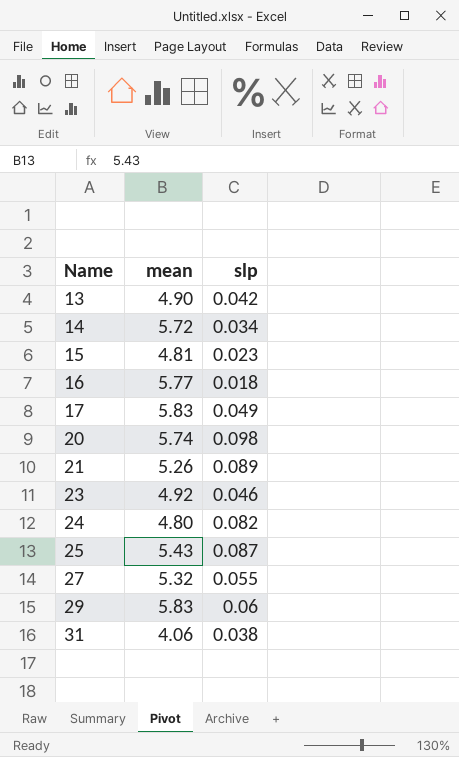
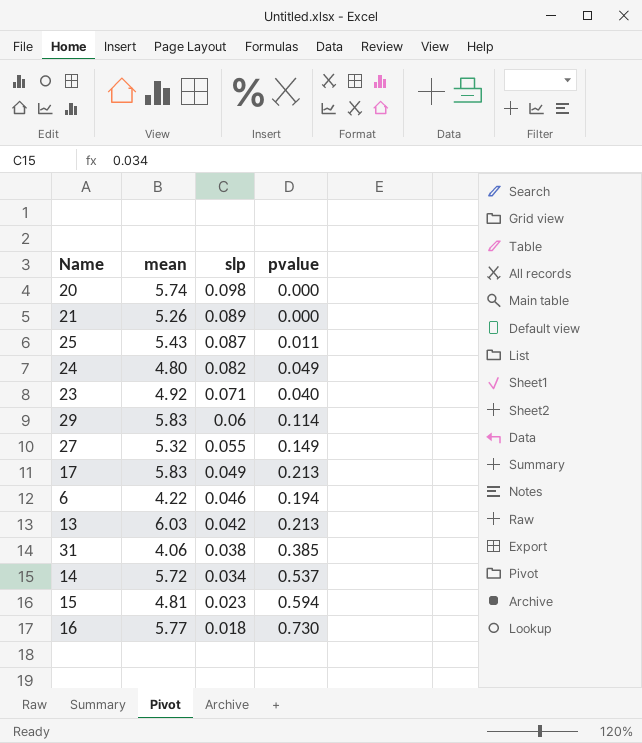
row order: Name ascending -> slp descending
column pvalue | position: none -> 4
23 | slp: 0.046 -> 0.071
row 6: none -> 4.22 | 0.046 | 0.194
13 | mean: 4.90 -> 6.03

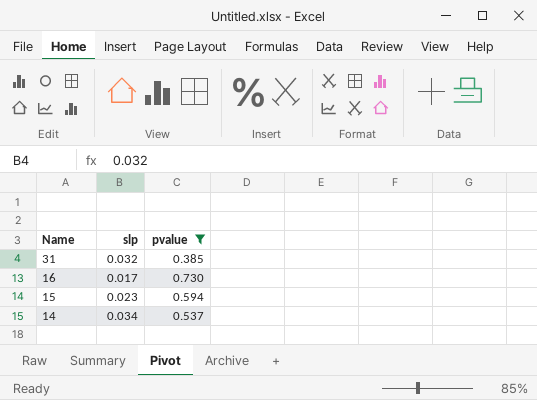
filter: none -> pvalue >= 0.385
row order: slp descending -> Name descending
column mean | position: 2 -> none
31 | slp: 0.038 -> 0.032
16 | slp: 0.018 -> 0.017

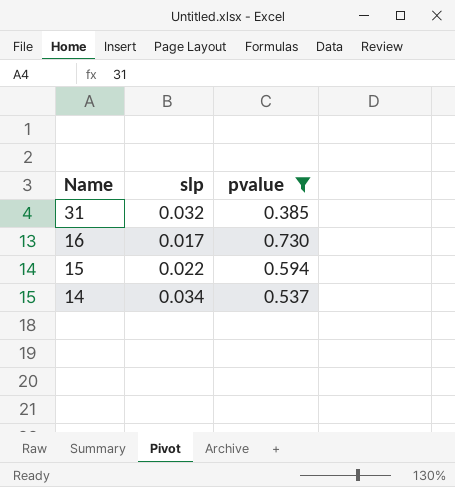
15 | slp: 0.023 -> 0.022

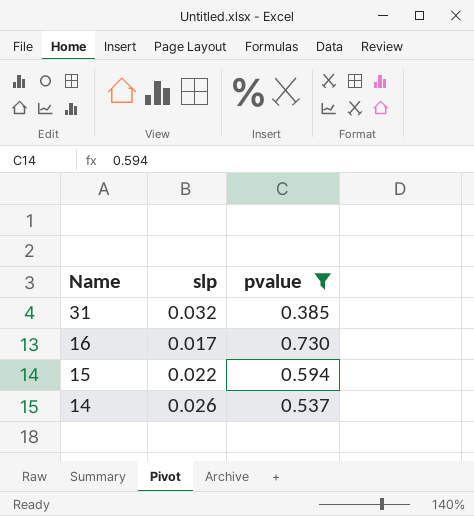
14 | slp: 0.034 -> 0.026

